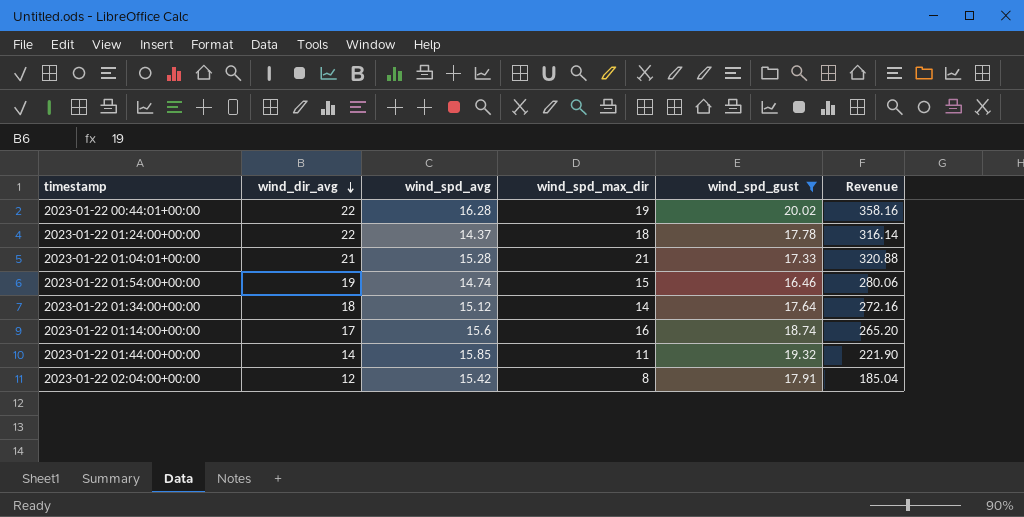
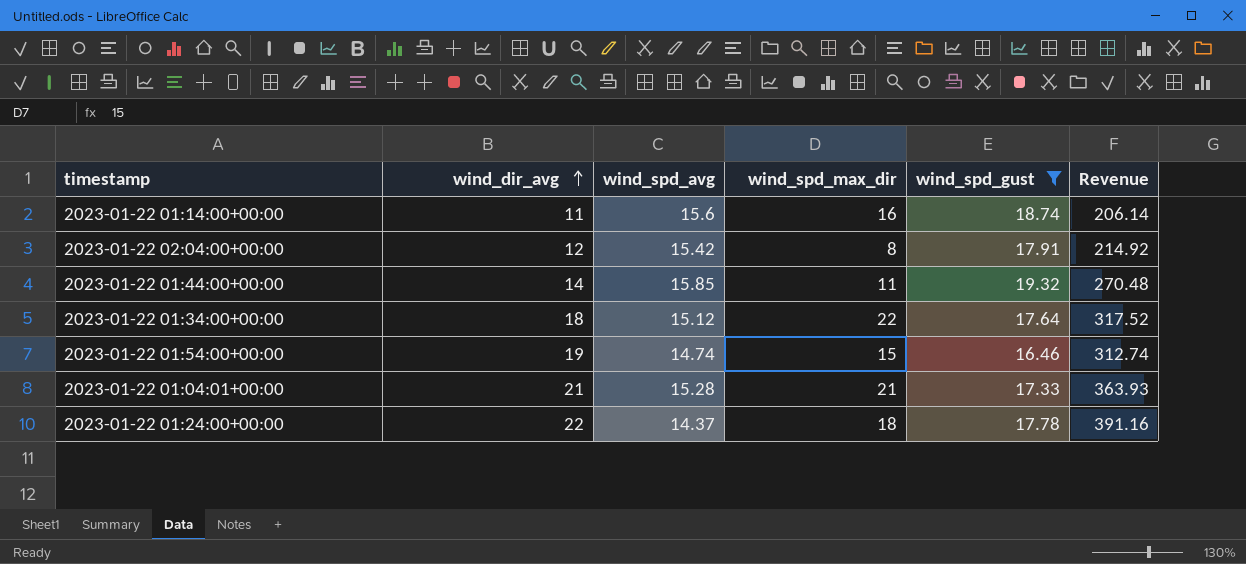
row order: wind_dir_avg descending -> wind_dir_avg ascending
column Revenue | formula: [wind_dir_avg] * [wind_spd_avg] -> [wind_dir_avg] * [wind_spd_gust]
row 2023-01-22 00:44:01+00:00: 22 | 16.28 | 19 | 20.02 | 358.16 -> none
2023-01-22 01:14:00+00:00 | wind_dir_avg: 17 -> 11
2023-01-22 01:34:00+00:00 | wind_spd_max_dir: 14 -> 22

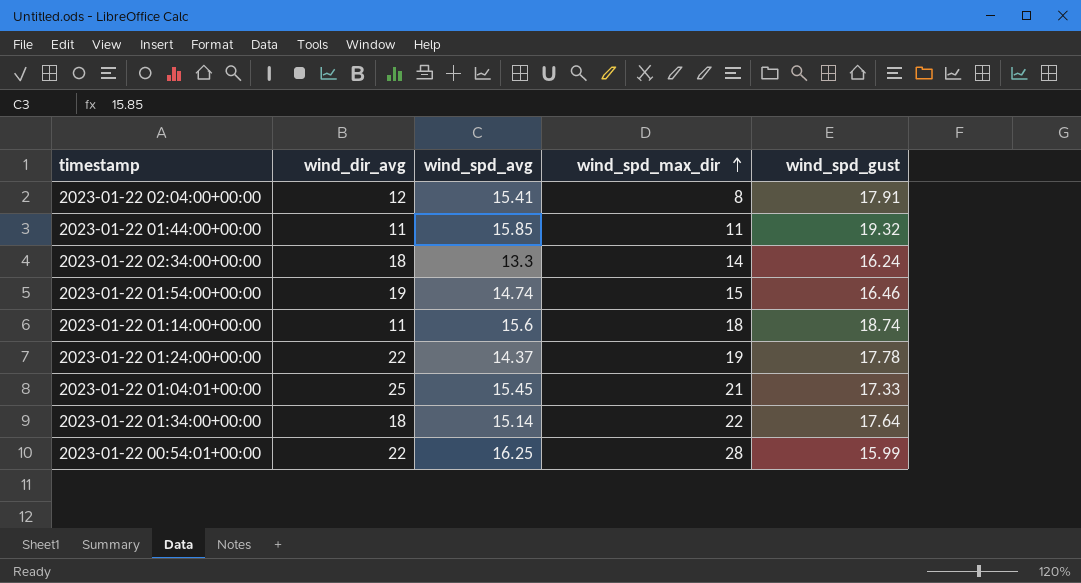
filter: wind_spd_gust >= 16.46 -> none
row order: wind_dir_avg ascending -> wind_spd_max_dir ascending
column Revenue | formula: [wind_dir_avg] * [wind_spd_gust] -> none
2023-01-22 02:04:00+00:00 | wind_spd_avg: 15.42 -> 15.41
2023-01-22 01:44:00+00:00 | wind_dir_avg: 14 -> 11
2023-01-22 01:14:00+00:00 | wind_spd_max_dir: 16 -> 18
2023-01-22 01:24:00+00:00 | wind_spd_max_dir: 18 -> 19
2023-01-22 01:04:01+00:00 | wind_dir_avg: 21 -> 25
2023-01-22 01:04:01+00:00 | wind_spd_avg: 15.28 -> 15.45
2023-01-22 01:34:00+00:00 | wind_spd_avg: 15.12 -> 15.14

